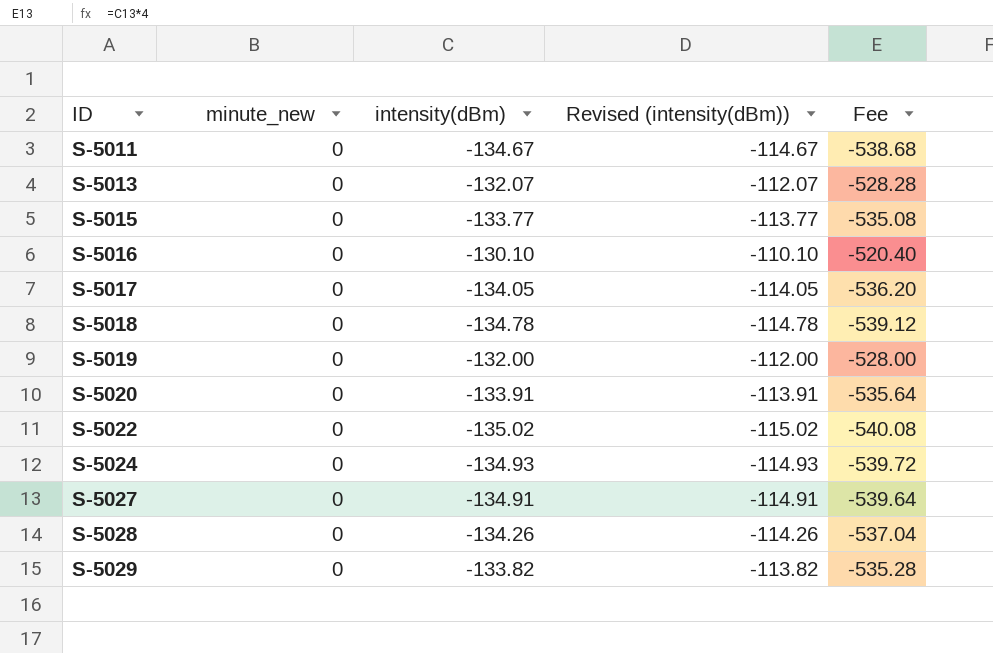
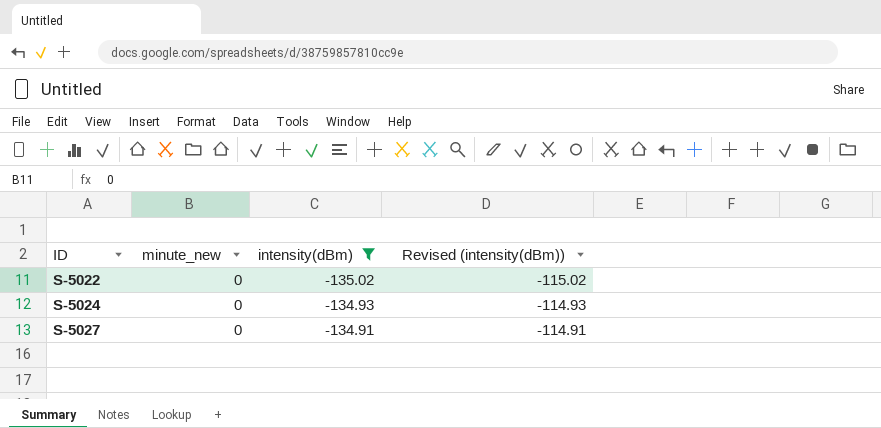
filter: none -> intensity(dBm) <= -134.91
column Fee | formula: [intensity(dBm)] * 4 -> none

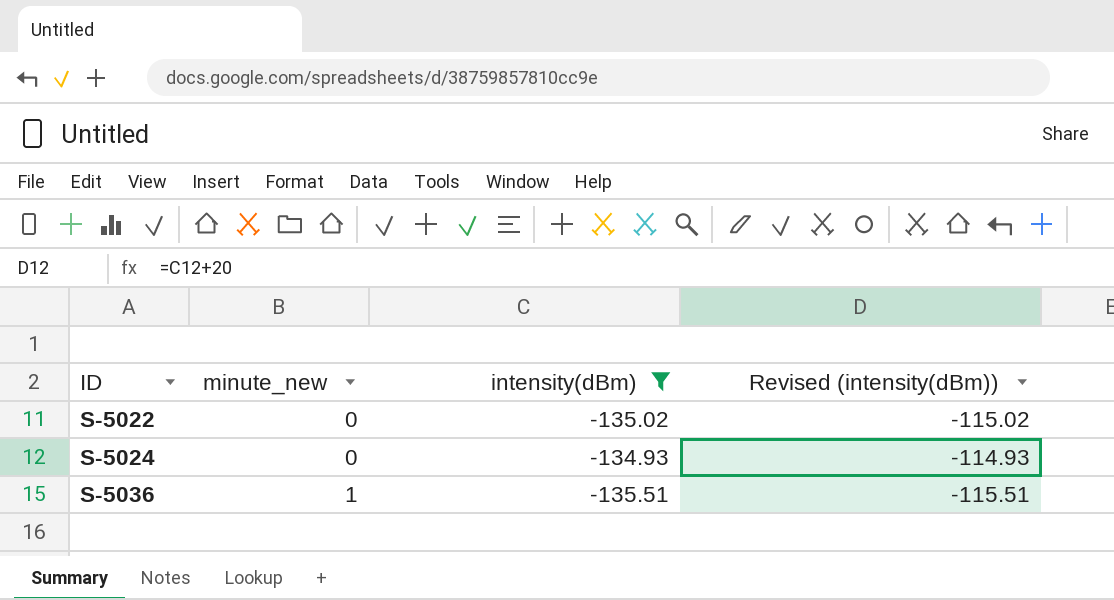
row S-5027: 0 | -134.91 | -114.91 -> none
row S-5036: none -> 1 | -135.51 | -115.51

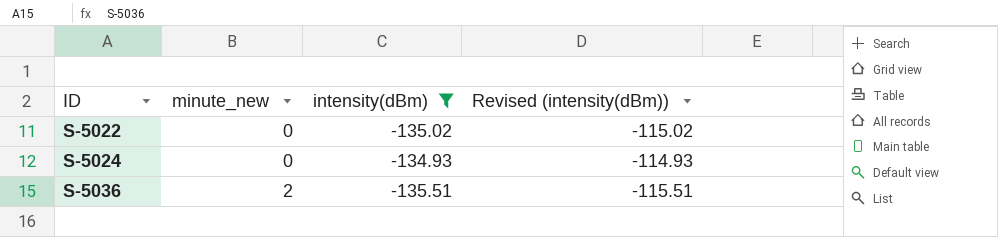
S-5036 | minute_new: 1 -> 2

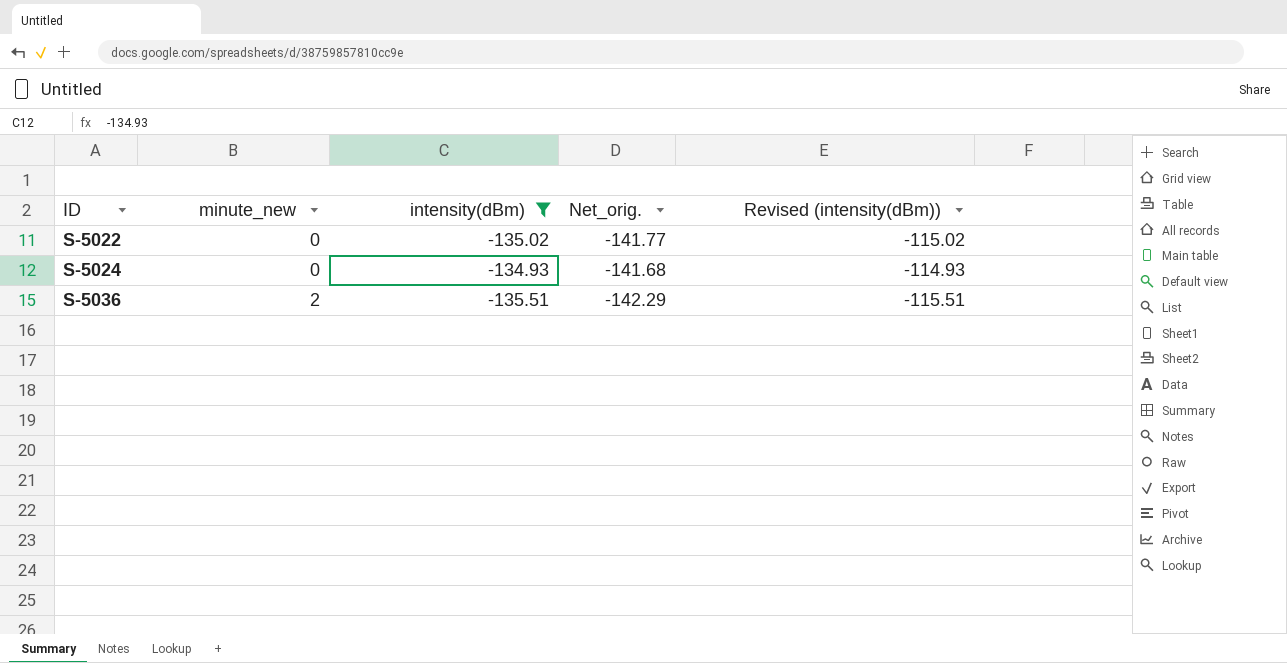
column Net_orig. | formula: none -> [intensity(dBm)] * 1.05

